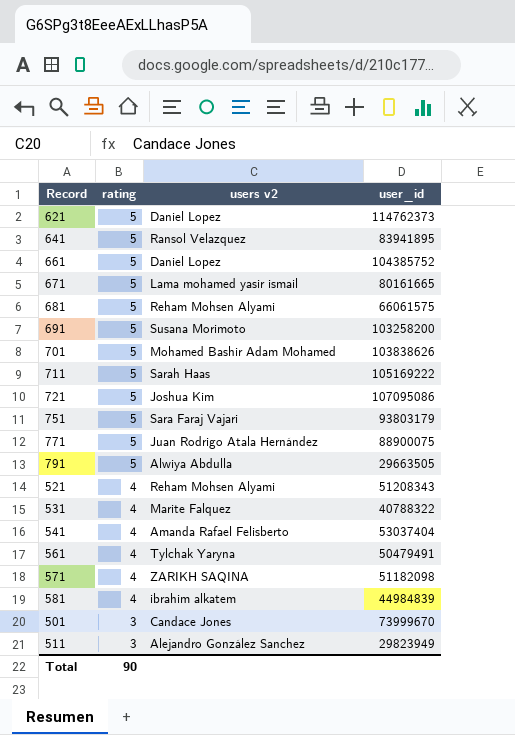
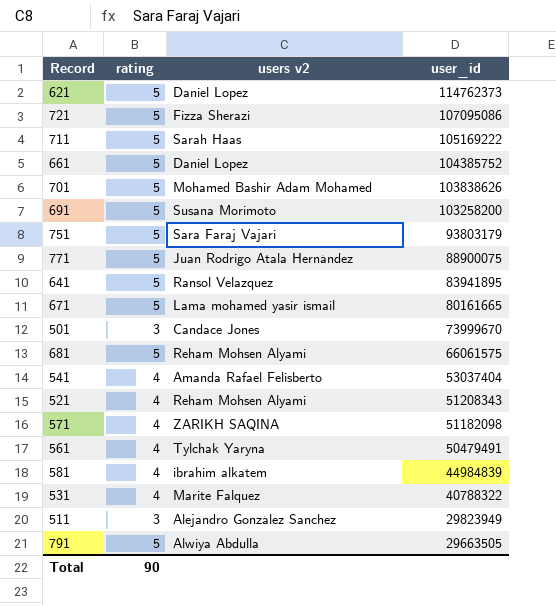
row order: rating descending -> user_id descending
721 | users v2: Joshua Kim -> Fizza Sherazi

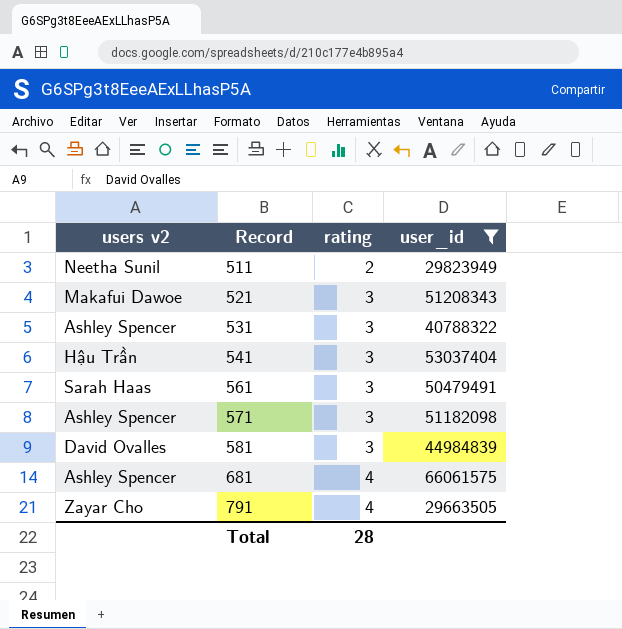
filter: none -> user_id <= 66061575
row order: user_id descending -> Record ascending
column users v2 | position: 3 -> 1
511 | users v2: Alejandro González Sanchez -> Neetha Sunil
511 | rating: 3 -> 2
521 | users v2: Reham Mohsen Alyami -> Makafui Dawoe
521 | rating: 4 -> 3
531 | users v2: Marite Falquez -> Ashley Spencer
531 | rating: 4 -> 3
541 | users v2: Amanda Rafael Felisberto -> Hậu Trần
541 | rating: 4 -> 3
561 | users v2: Tylchak Yaryna -> Sarah Haas
561 | rating: 4 -> 3
571 | users v2: ZARIKH SAQINA -> Ashley Spencer
571 | rating: 4 -> 3
581 | users v2: ibrahim alkatem -> David Ovalles
581 | rating: 4 -> 3
681 | users v2: Reham Mohsen Alyami -> Ashley Spencer
681 | rating: 5 -> 4
791 | users v2: Alwiya Abdulla -> Zayar Cho
791 | rating: 5 -> 4
Total | rating: 90 -> 28

